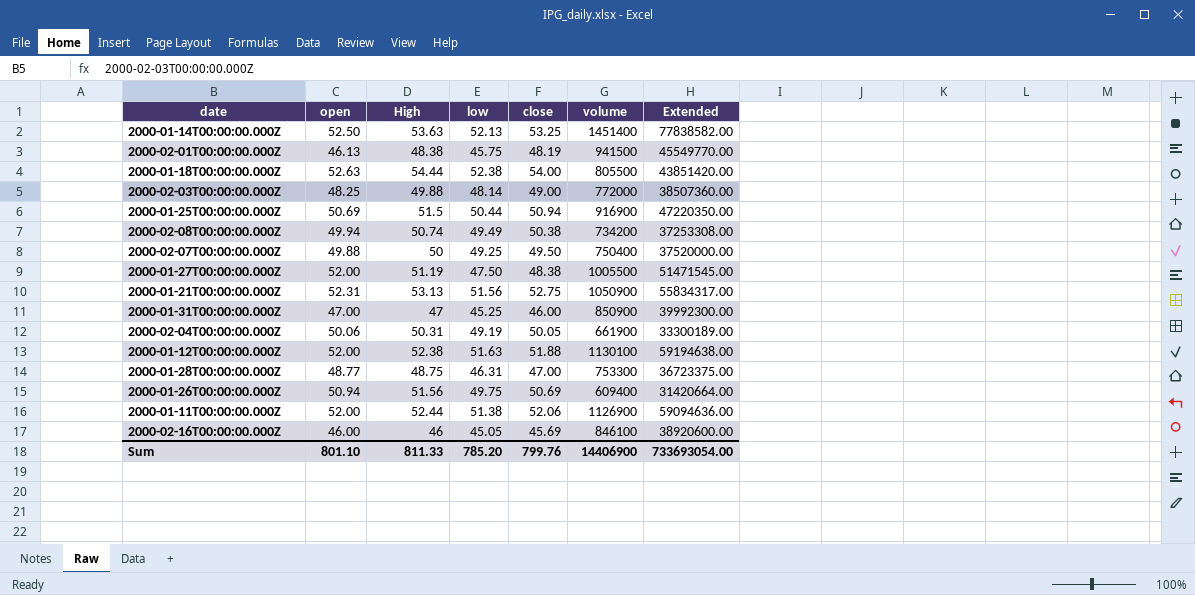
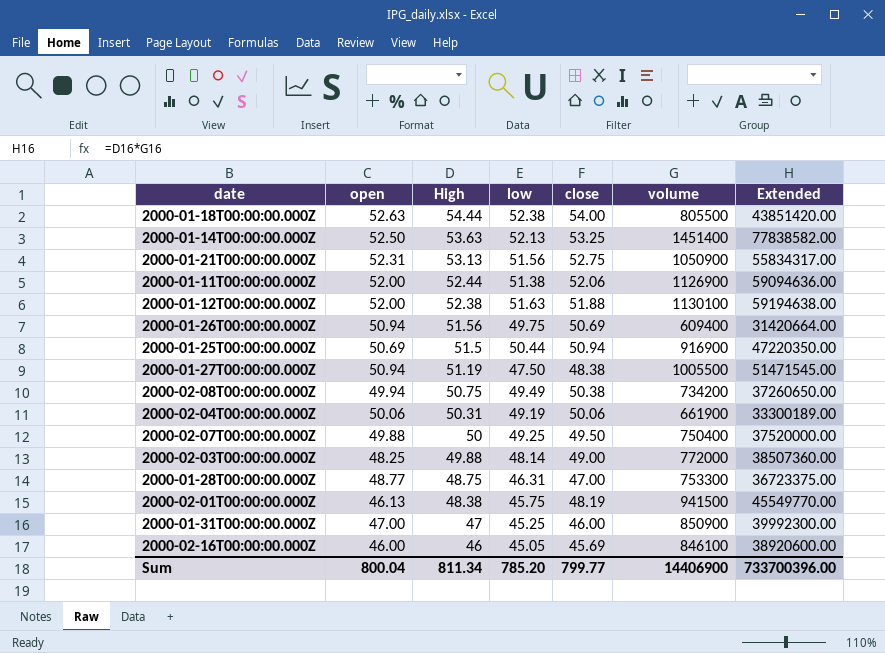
row order: none -> High descending
2000-01-27T00:00:00.000Z | open: 52.00 -> 50.94
2000-02-08T00:00:00.000Z | High: 50.74 -> 50.75
2000-02-08T00:00:00.000Z | Extended: 37253308.00 -> 37260650.00
2000-02-04T00:00:00.000Z | close: 50.05 -> 50.06
Sum | open: 801.10 -> 800.04
Sum | High: 811.33 -> 811.34
Sum | close: 799.76 -> 799.77
Sum | Extended: 733693054.00 -> 733700396.00

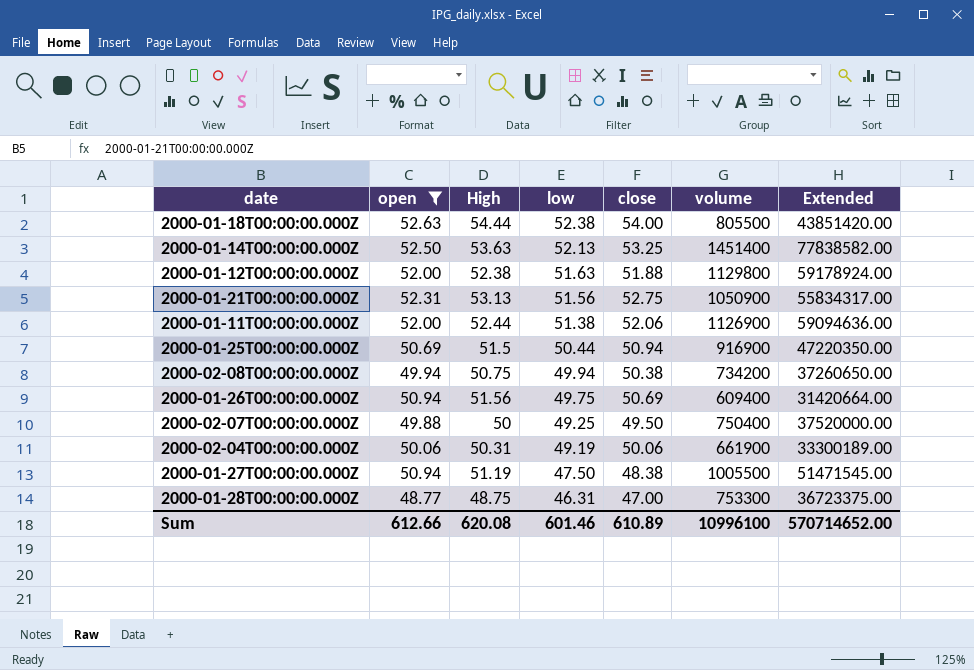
filter: none -> open >= 48.77
row order: High descending -> low descending
2000-01-12T00:00:00.000Z | volume: 1130100 -> 1129800
2000-01-12T00:00:00.000Z | Extended: 59194638.00 -> 59178924.00
2000-02-08T00:00:00.000Z | low: 49.49 -> 49.94
Sum | open: 800.04 -> 612.66
Sum | High: 811.34 -> 620.08
Sum | low: 785.20 -> 601.46
Sum | close: 799.77 -> 610.89
Sum | volume: 14406900 -> 10996100
Sum | Extended: 733700396.00 -> 570714652.00

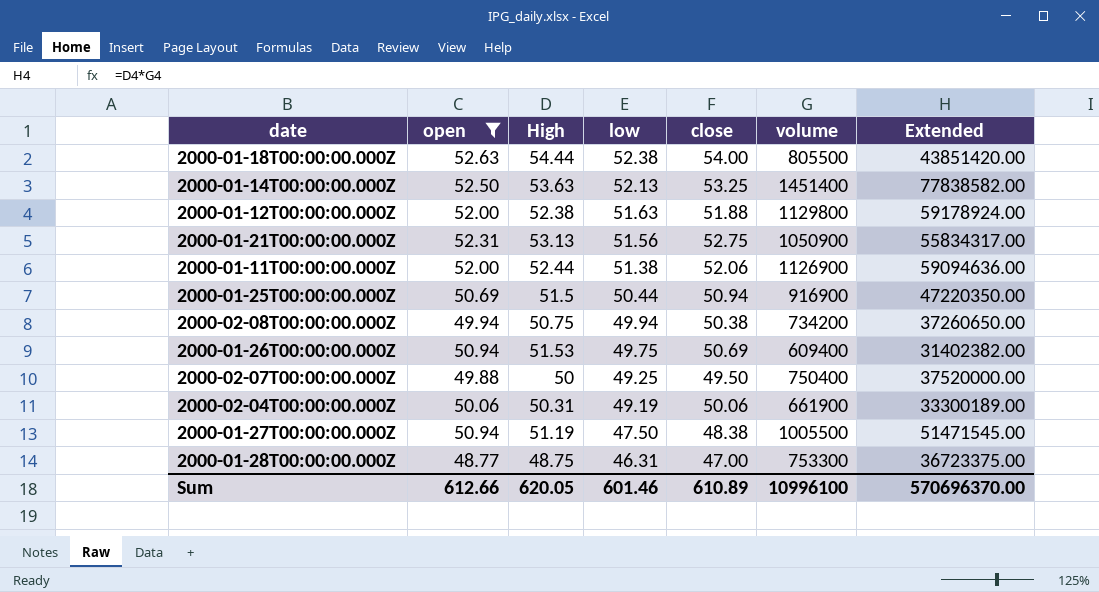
2000-01-26T00:00:00.000Z | High: 51.56 -> 51.53
2000-01-26T00:00:00.000Z | Extended: 31420664.00 -> 31402382.00
Sum | High: 620.08 -> 620.05
Sum | Extended: 570714652.00 -> 570696370.00

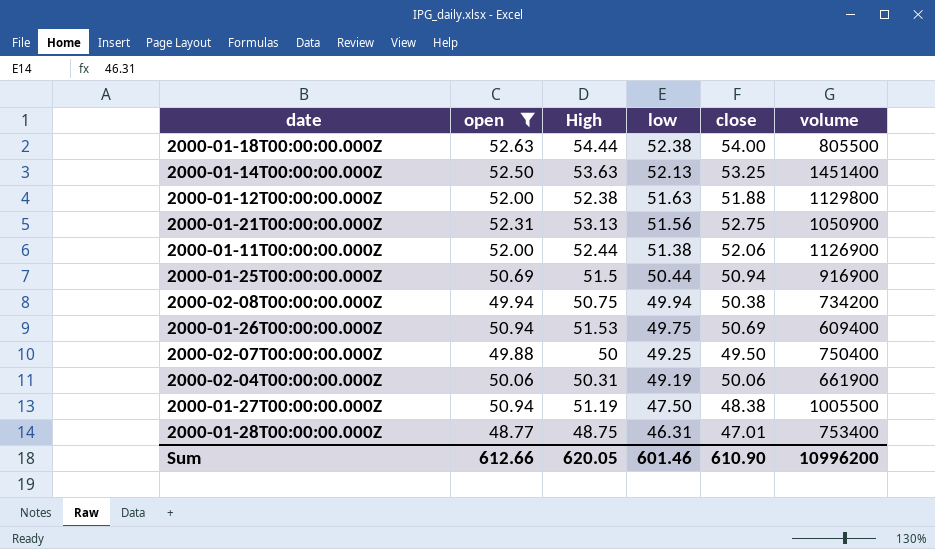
column Extended | formula: [High] * [volume] -> none
2000-01-28T00:00:00.000Z | close: 47.00 -> 47.01
2000-01-28T00:00:00.000Z | volume: 753300 -> 753400
Sum | close: 610.89 -> 610.90
Sum | volume: 10996100 -> 10996200

